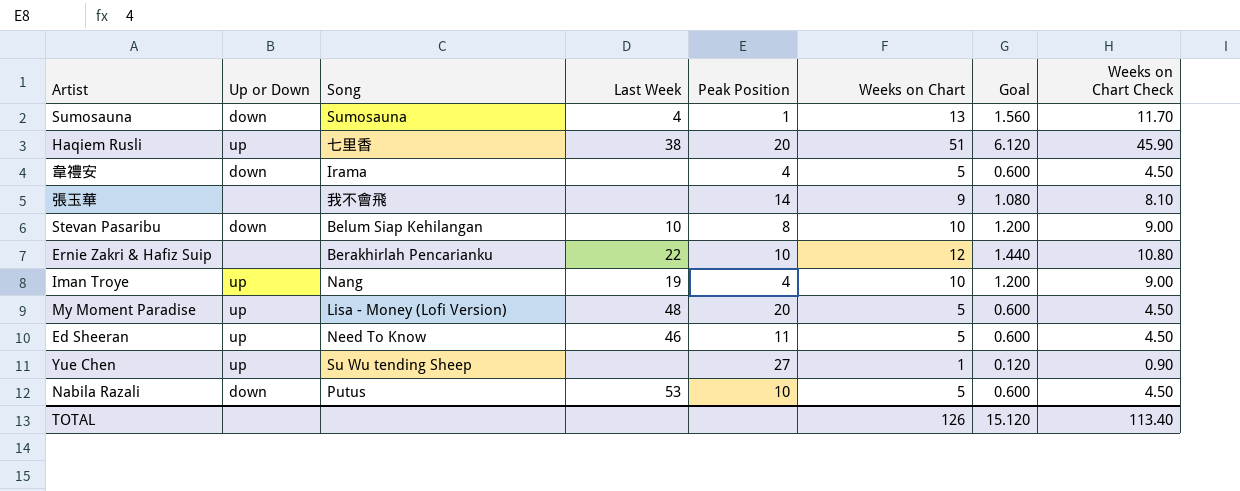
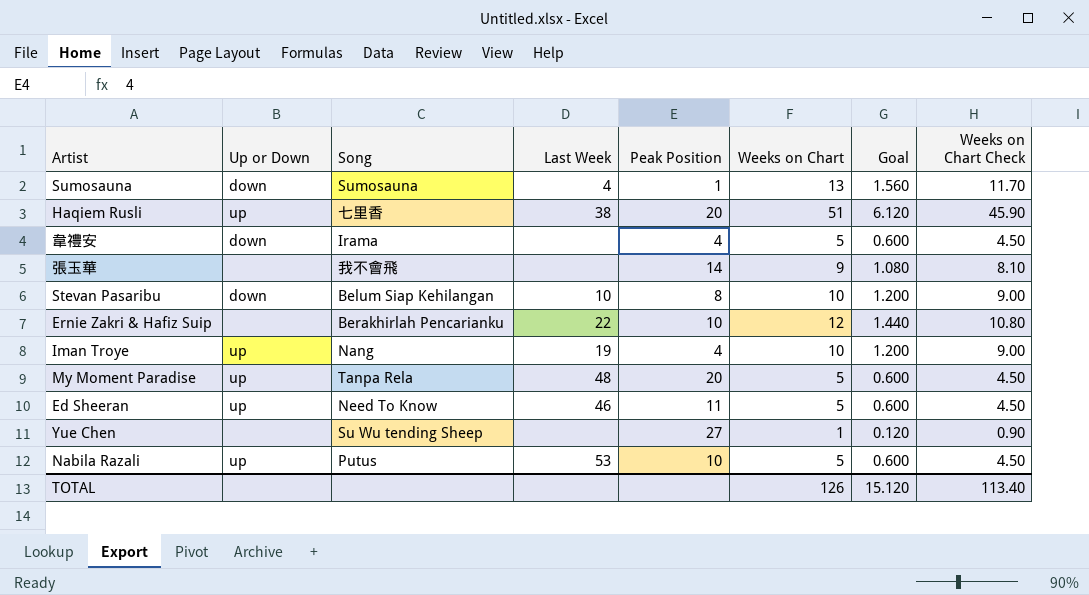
My Moment Paradise | Song: Lisa - Money (Lofi Version) -> Tanpa Rela
Yue Chen | Up or Down: up -> none
Nabila Razali | Up or Down: down -> up

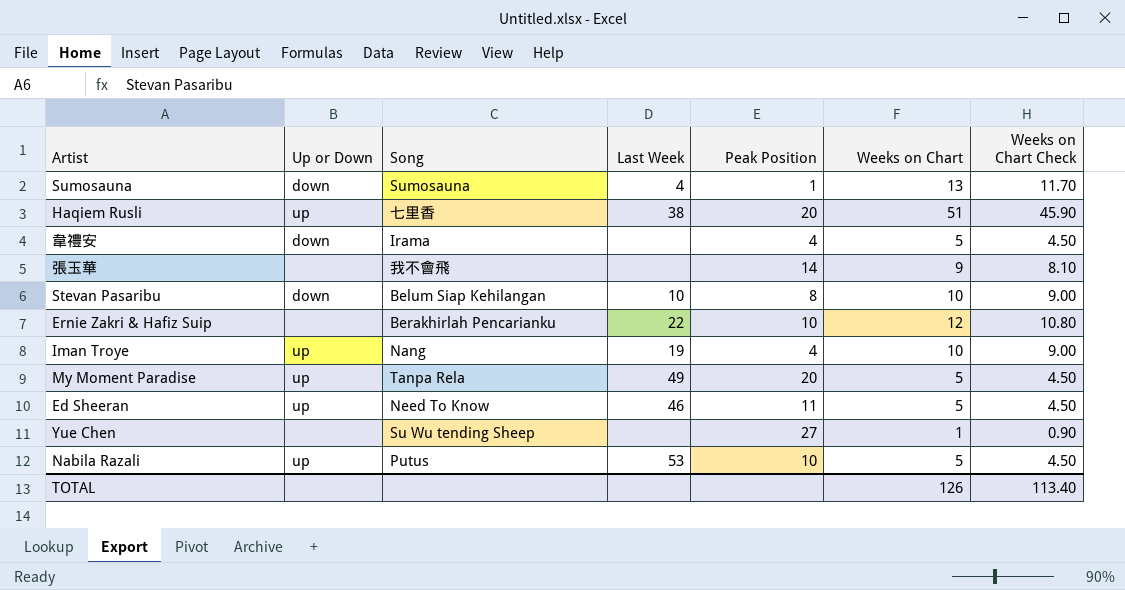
column Goal | formula: [Weeks on Chart] * 0.12 -> none
My Moment Paradise | Last Week: 48 -> 49

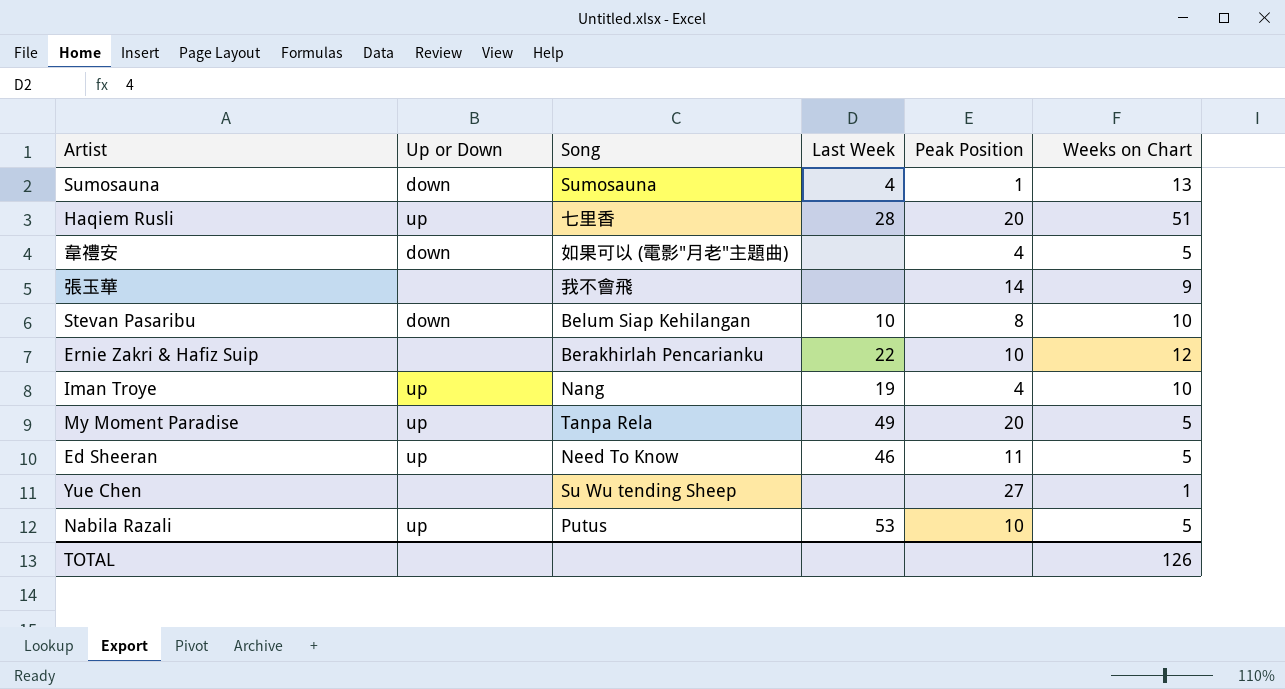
column Weeks on Chart Check | formula: [Weeks on Chart] * 0.9 -> none
Haqiem Rusli | Last Week: 38 -> 28
韋禮安 | Song: Irama -> 如果可以 (電影"月老"主題曲)

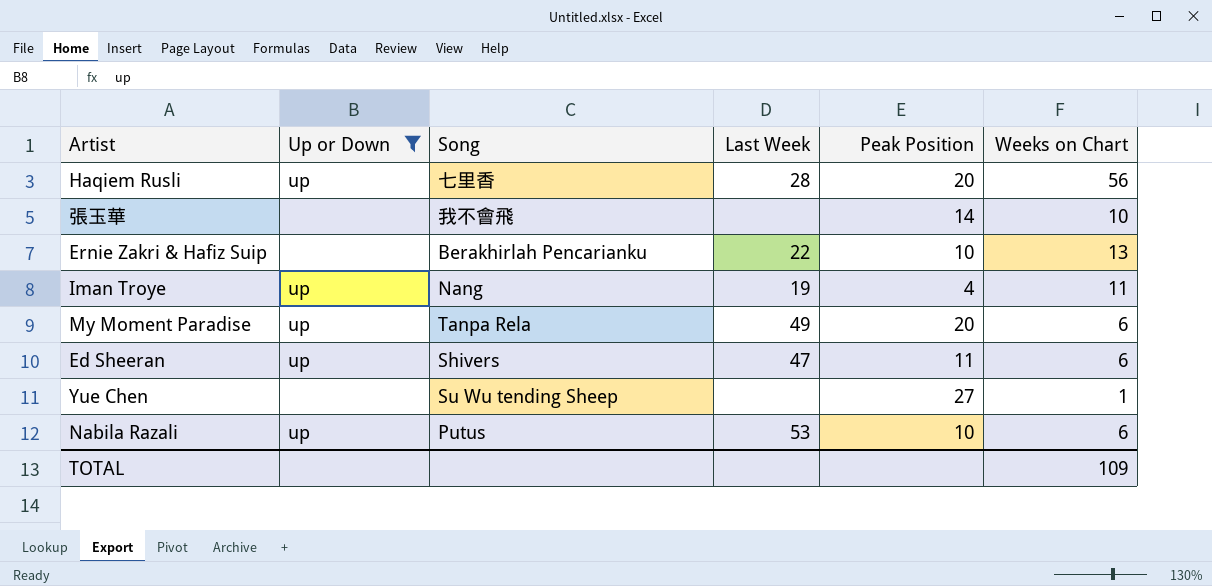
filter: none -> Up or Down != down
Haqiem Rusli | Weeks on Chart: 51 -> 56
張玉華 | Weeks on Chart: 9 -> 10
Ernie Zakri & Hafiz Suip | Weeks on Chart: 12 -> 13
Iman Troye | Weeks on Chart: 10 -> 11
My Moment Paradise | Weeks on Chart: 5 -> 6
Ed Sheeran | Song: Need To Know -> Shivers
Ed Sheeran | Last Week: 46 -> 47
Ed Sheeran | Weeks on Chart: 5 -> 6
Nabila Razali | Weeks on Chart: 5 -> 6
TOTAL | Weeks on Chart: 126 -> 109

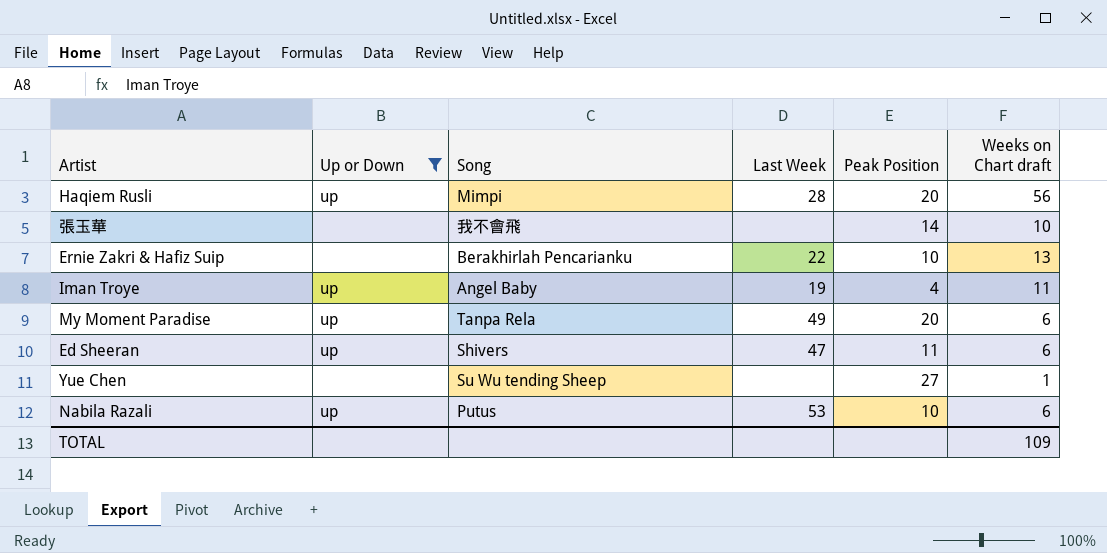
column name: Weeks on Chart -> Weeks on Chart draft
Haqiem Rusli | Song: 七里香 -> Mimpi
Iman Troye | Song: Nang -> Angel Baby

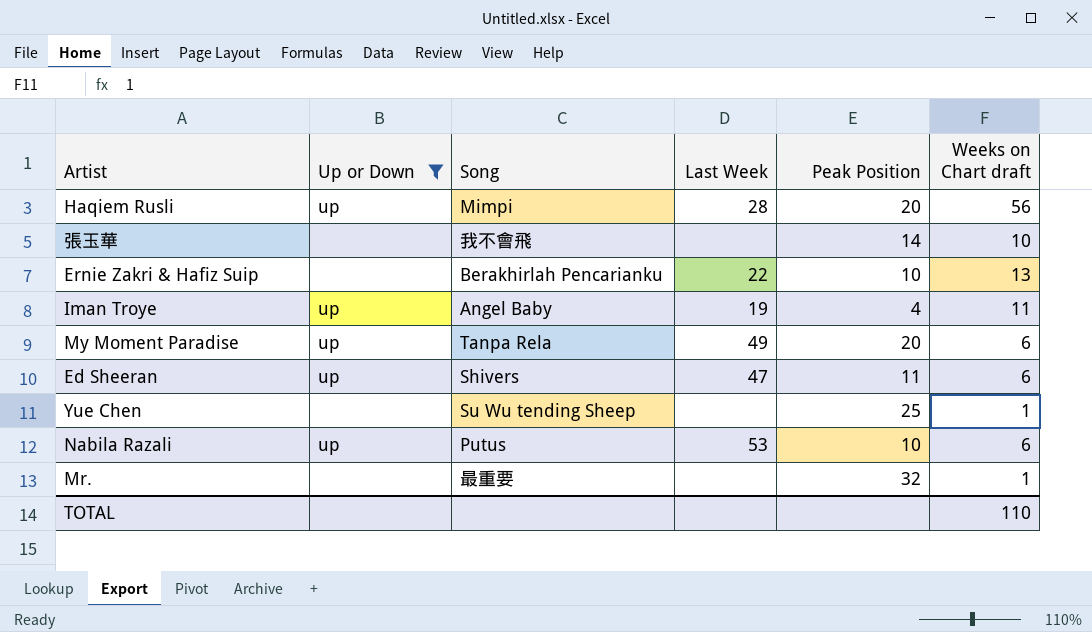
Yue Chen | Peak Position: 27 -> 25
row Mr.: none -> none | 最重要 | none | 32 | 1
TOTAL | Weeks on Chart draft: 109 -> 110

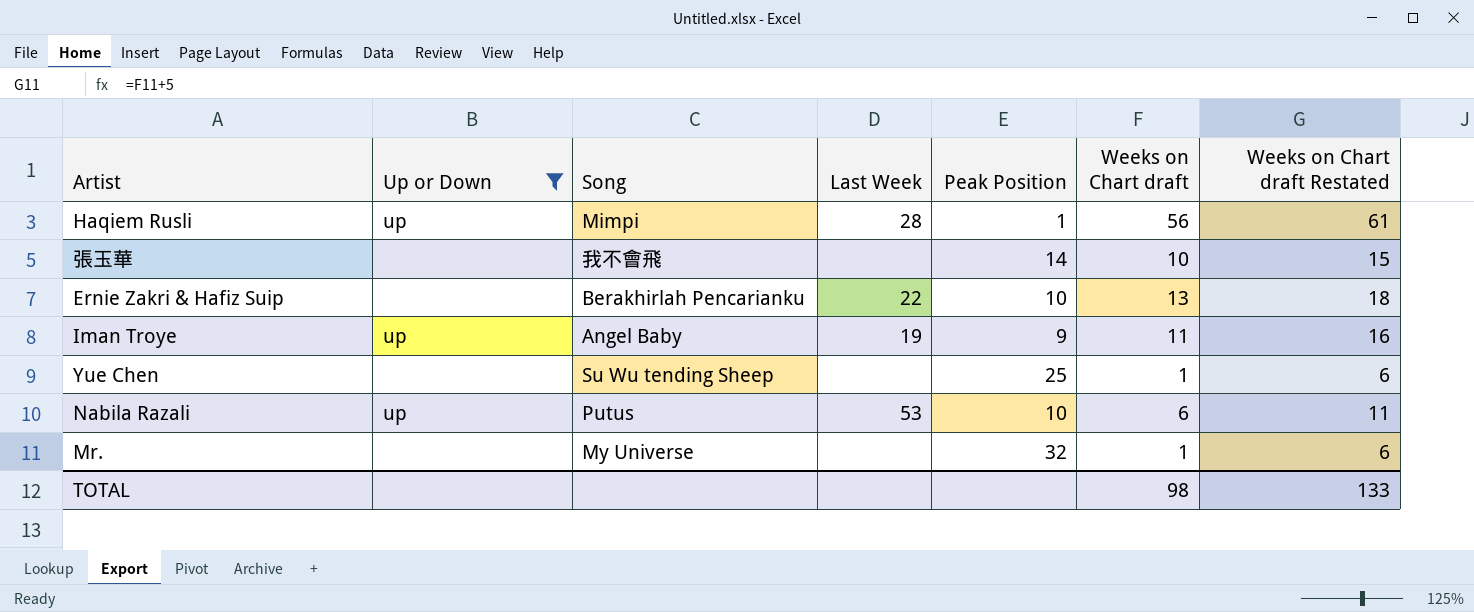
column Weeks on Chart draft Restated | formula: none -> [Weeks on Chart draft] + 5
row My Moment Paradise: up | Tanpa Rela | 49 | 20 | 6 -> none
row Ed Sheeran: up | Shivers | 47 | 11 | 6 -> none
Haqiem Rusli | Peak Position: 20 -> 1
Iman Troye | Peak Position: 4 -> 9
Mr. | Song: 最重要 -> My Universe
TOTAL | Weeks on Chart draft: 110 -> 98

